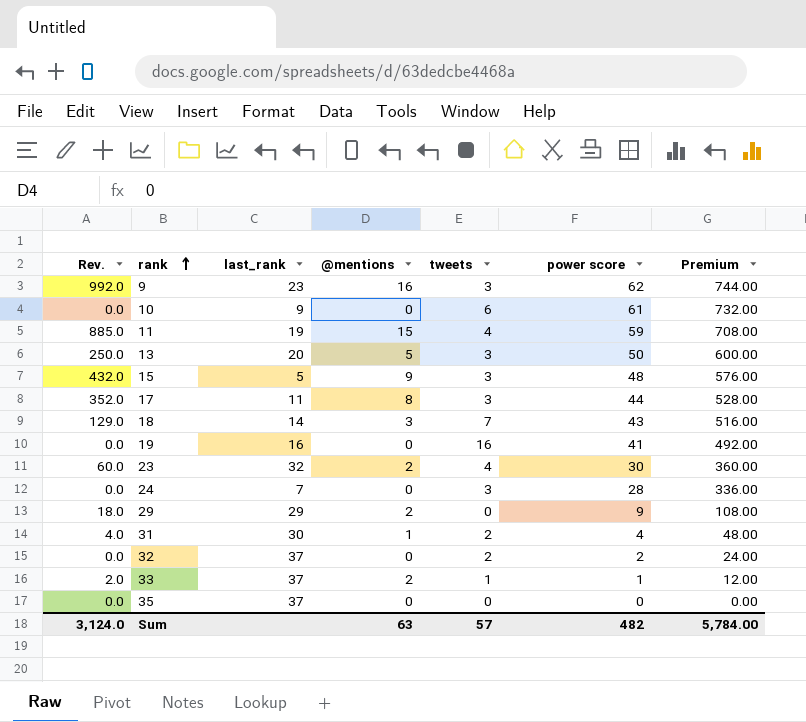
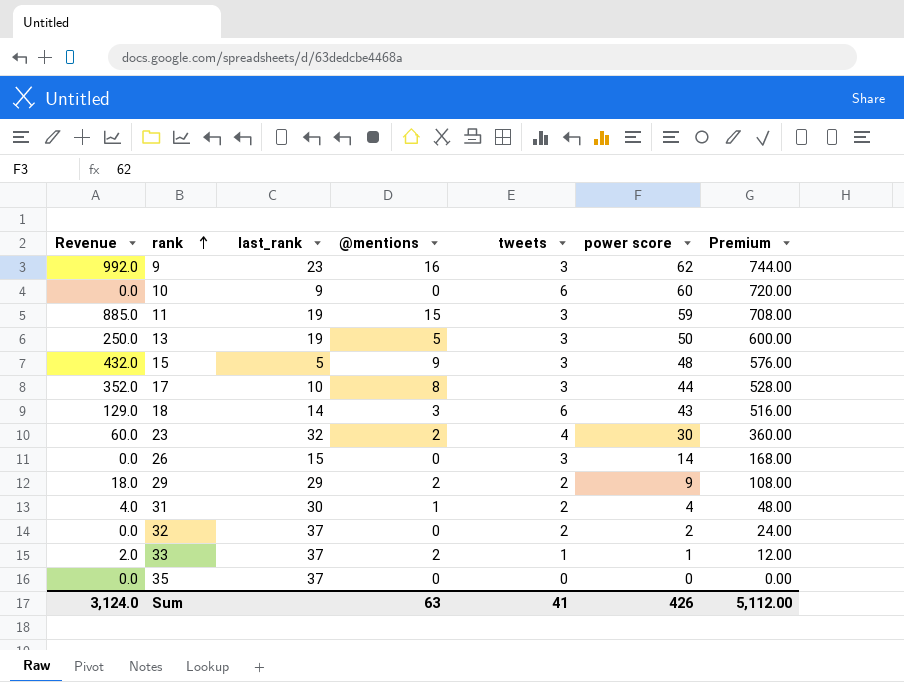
column name: Rev. -> Revenue
row 19: 0.0 | 16 | 0 | 16 | 41 | 492.00 -> none
row 24: 0.0 | 7 | 0 | 3 | 28 | 336.00 -> none
10 | power score: 61 -> 60
10 | Premium: 732.00 -> 720.00
11 | tweets: 4 -> 3
13 | last_rank: 20 -> 19
17 | last_rank: 11 -> 10
18 | tweets: 7 -> 6
row 26: none -> 0.0 | 15 | 0 | 3 | 14 | 168.00
29 | tweets: 0 -> 2
Sum | tweets: 57 -> 41
Sum | power score: 482 -> 426
Sum | Premium: 5,784.00 -> 5,112.00

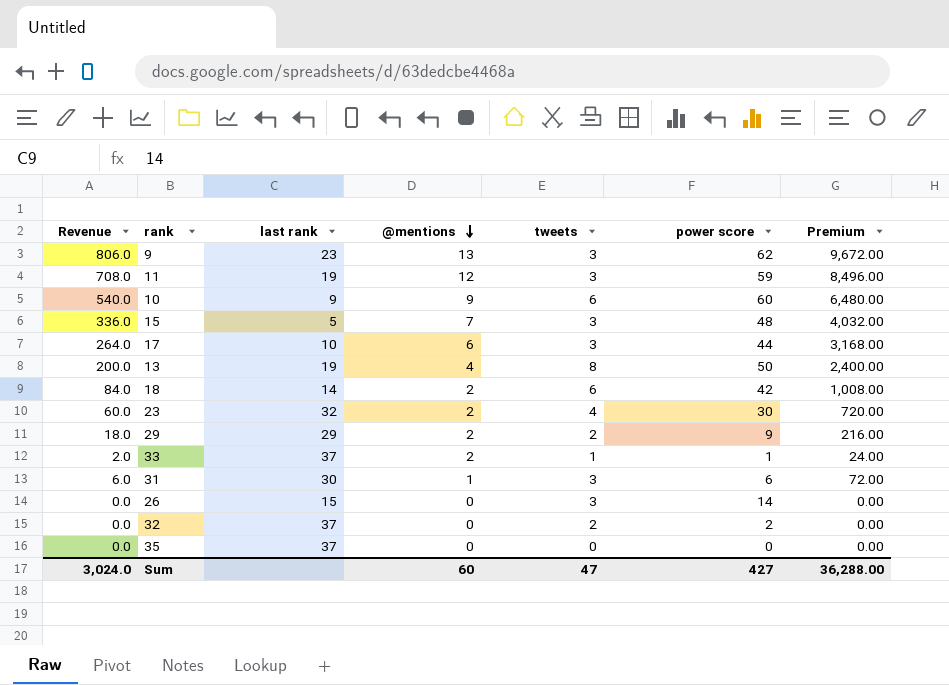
row order: rank ascending -> @mentions descending
column name: last_rank -> last rank
column Premium | formula: [power score] * 12 -> [Revenue] * 12
9 | Revenue: 992.0 -> 806.0
9 | @mentions: 16 -> 13
11 | Revenue: 885.0 -> 708.0
11 | @mentions: 15 -> 12
10 | Revenue: 0.0 -> 540.0
10 | @mentions: 0 -> 9
15 | Revenue: 432.0 -> 336.0
15 | @mentions: 9 -> 7
17 | Revenue: 352.0 -> 264.0
17 | @mentions: 8 -> 6
13 | Revenue: 250.0 -> 200.0
13 | @mentions: 5 -> 4
13 | tweets: 3 -> 8
18 | Revenue: 129.0 -> 84.0
18 | @mentions: 3 -> 2
18 | power score: 43 -> 42
31 | Revenue: 4.0 -> 6.0
31 | tweets: 2 -> 3
31 | power score: 4 -> 6
Sum | Revenue: 3,124.0 -> 3,024.0
Sum | @mentions: 63 -> 60
Sum | tweets: 41 -> 47
Sum | power score: 426 -> 427
Sum | Premium: 5,112.00 -> 36,288.00

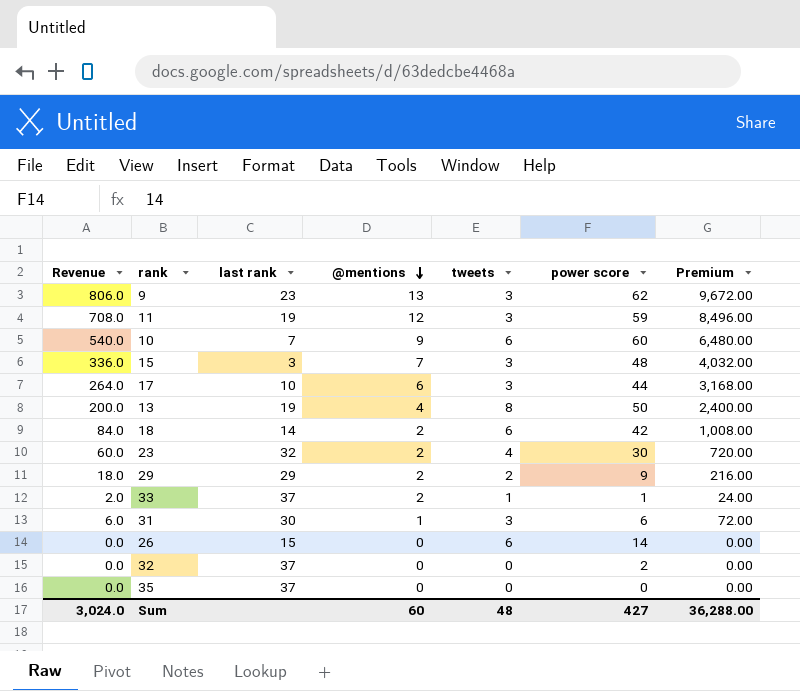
10 | last rank: 9 -> 7
15 | last rank: 5 -> 3
26 | tweets: 3 -> 6
32 | tweets: 2 -> 0
Sum | tweets: 47 -> 48

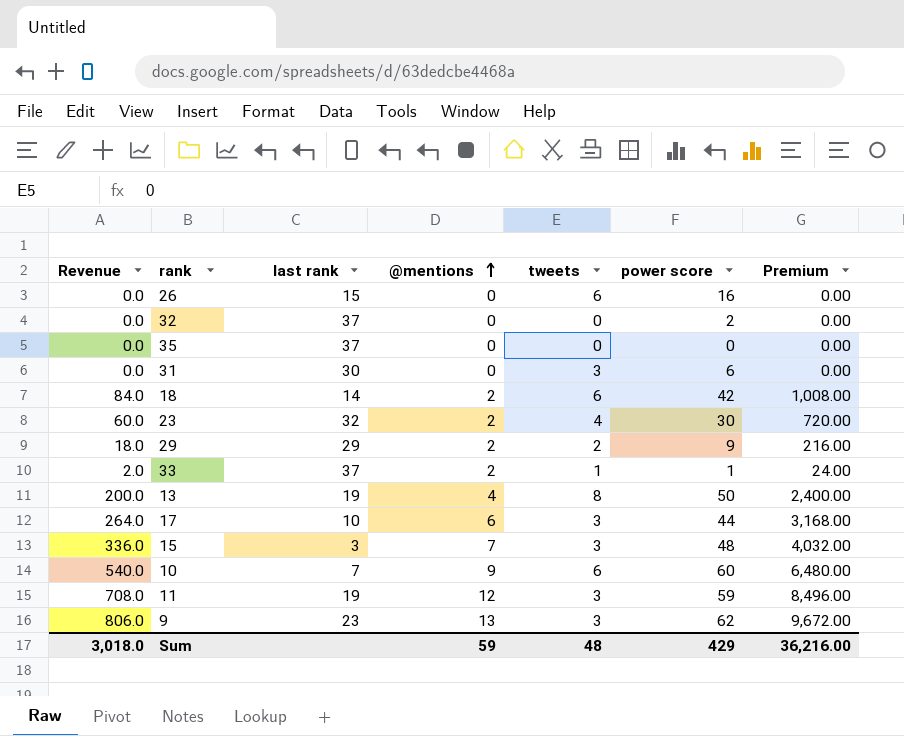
row order: @mentions descending -> @mentions ascending
26 | power score: 14 -> 16
31 | Revenue: 6.0 -> 0.0
31 | @mentions: 1 -> 0
31 | Premium: 72.00 -> 0.00
Sum | Revenue: 3,024.0 -> 3,018.0
Sum | @mentions: 60 -> 59
Sum | power score: 427 -> 429
Sum | Premium: 36,288.00 -> 36,216.00

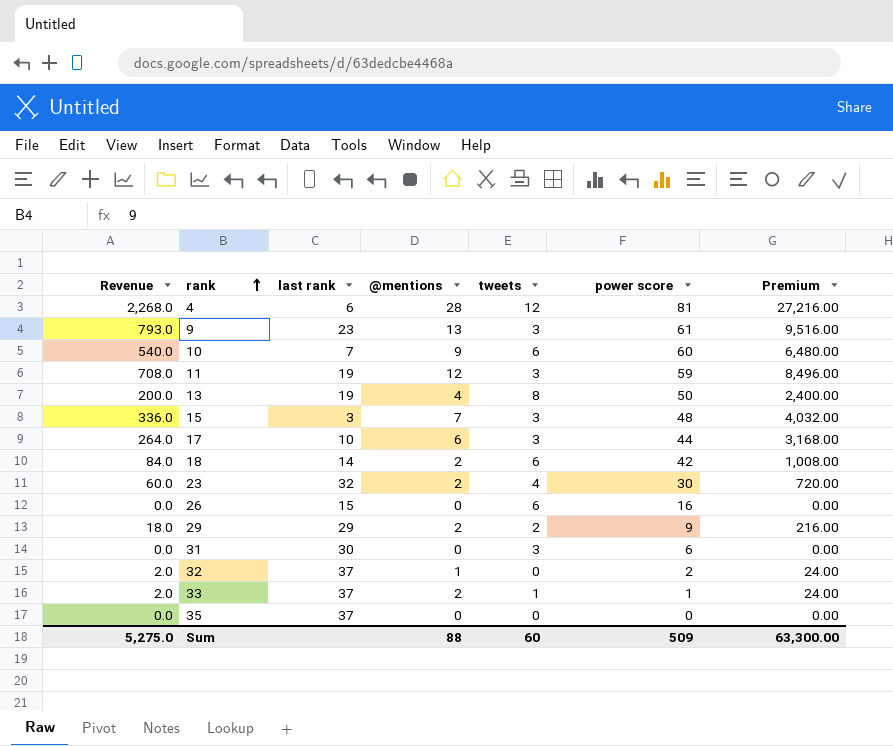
row order: @mentions ascending -> rank ascending
row 4: none -> 2,268.0 | 6 | 28 | 12 | 81 | 27,216.00
9 | Revenue: 806.0 -> 793.0
9 | power score: 62 -> 61
9 | Premium: 9,672.00 -> 9,516.00
32 | Revenue: 0.0 -> 2.0
32 | @mentions: 0 -> 1
32 | Premium: 0.00 -> 24.00
Sum | Revenue: 3,018.0 -> 5,275.0
Sum | @mentions: 59 -> 88
Sum | tweets: 48 -> 60
Sum | power score: 429 -> 509
Sum | Premium: 36,216.00 -> 63,300.00

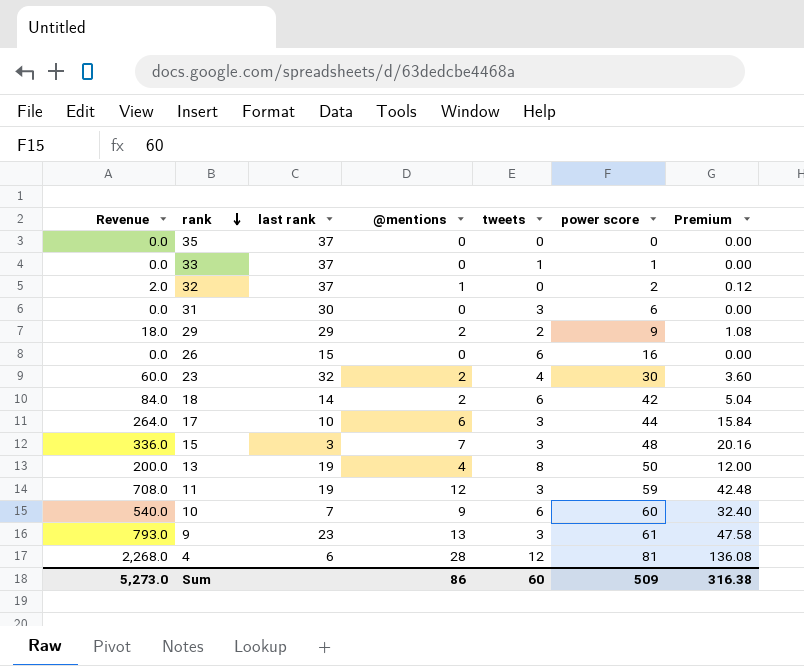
row order: rank ascending -> rank descending
column Premium | formula: [Revenue] * 12 -> [Revenue] * 0.06
33 | Revenue: 2.0 -> 0.0
33 | @mentions: 2 -> 0
Sum | Revenue: 5,275.0 -> 5,273.0
Sum | @mentions: 88 -> 86
Sum | Premium: 63,300.00 -> 316.38

